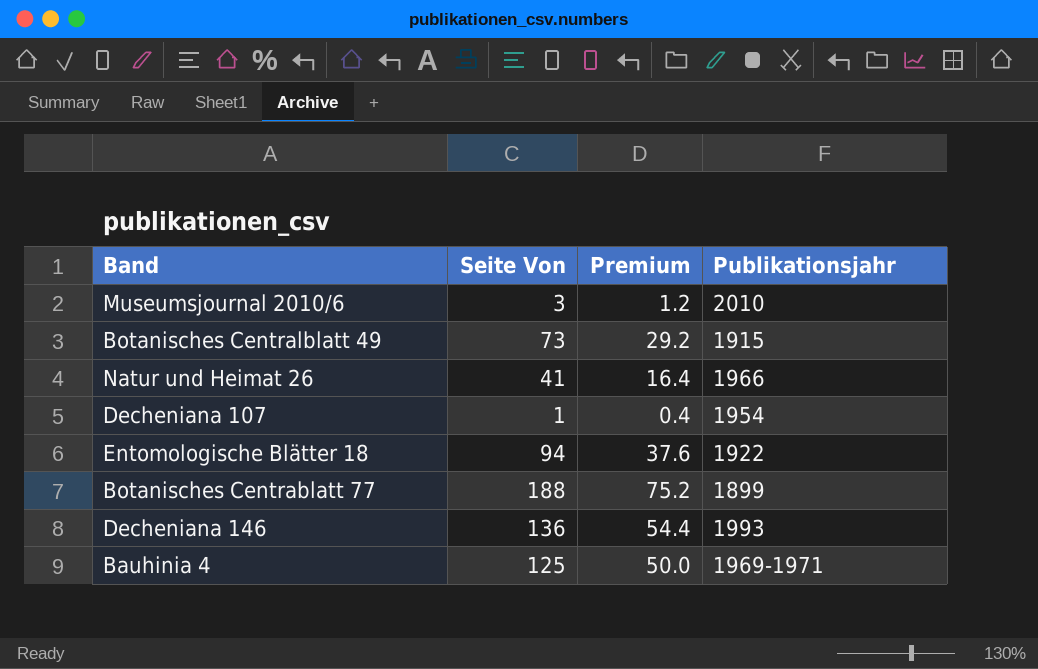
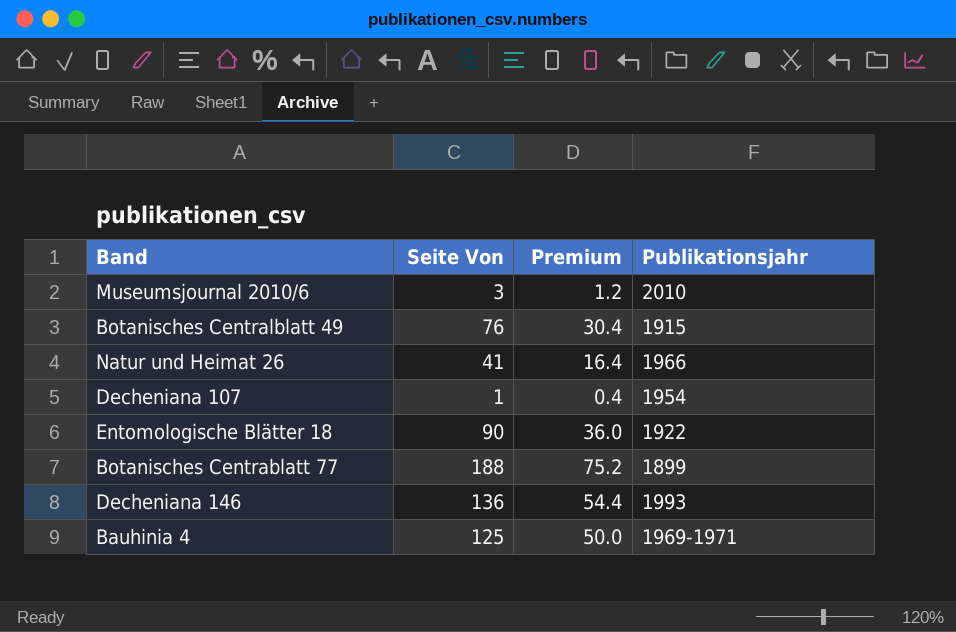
Botanisches Centralblatt 49 | Seite Von: 73 -> 76
Botanisches Centralblatt 49 | Premium: 29.2 -> 30.4
Entomologische Blätter 18 | Seite Von: 94 -> 90
Entomologische Blätter 18 | Premium: 37.6 -> 36.0

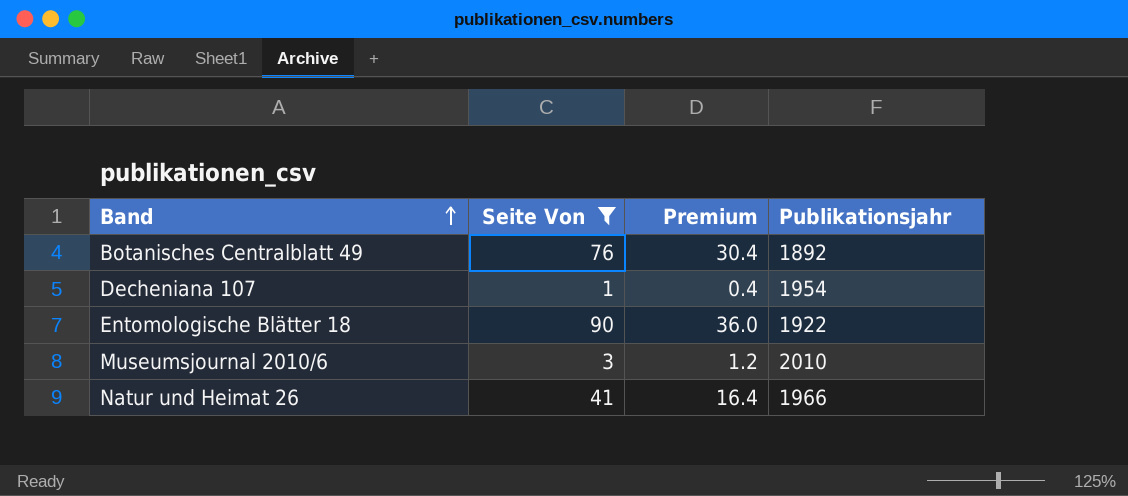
filter: none -> Seite Von <= 90
row order: none -> Band ascending
Botanisches Centralblatt 49 | Publikationsjahr: 1915 -> 1892

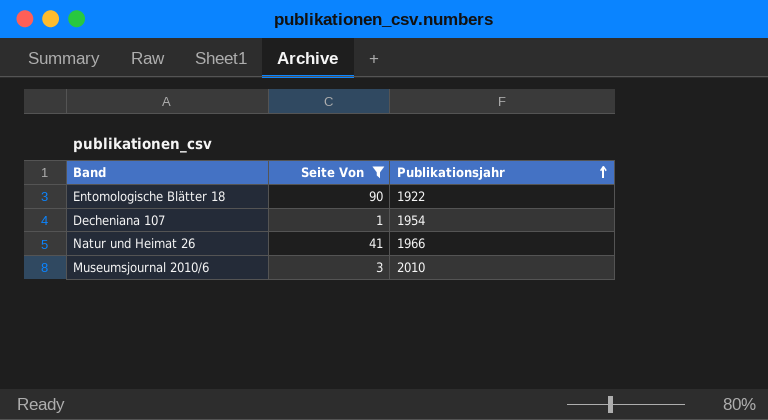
row order: Band ascending -> Publikationsjahr ascending
column Premium | formula: [Seite Von] * 0.4 -> none
row Botanisches Centralblatt 49: 76 | 30.4 | 1892 -> none

